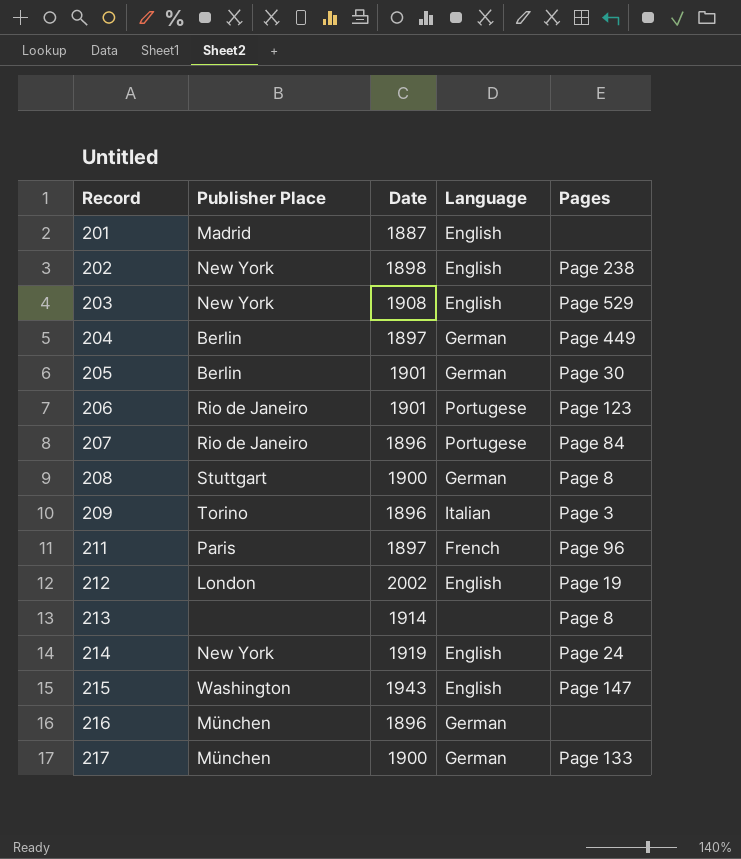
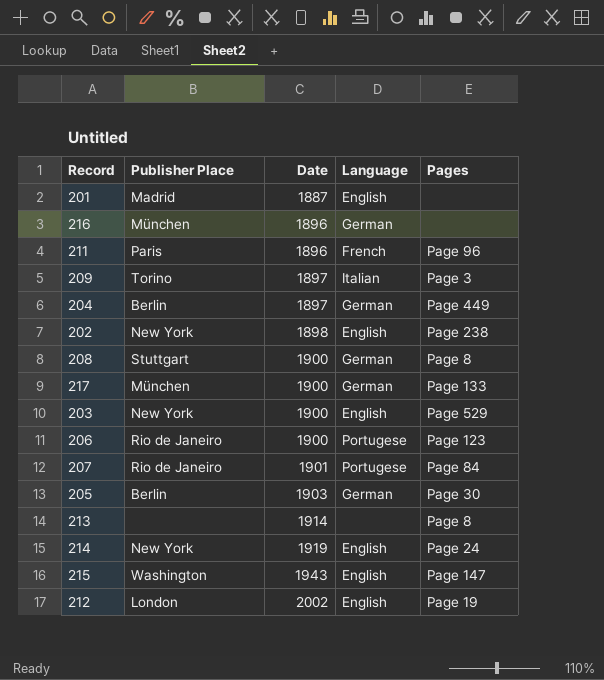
row order: Record ascending -> Date ascending
211 | Date: 1897 -> 1896
209 | Date: 1896 -> 1897
203 | Date: 1908 -> 1900
206 | Date: 1901 -> 1900
207 | Date: 1896 -> 1901
205 | Date: 1901 -> 1903

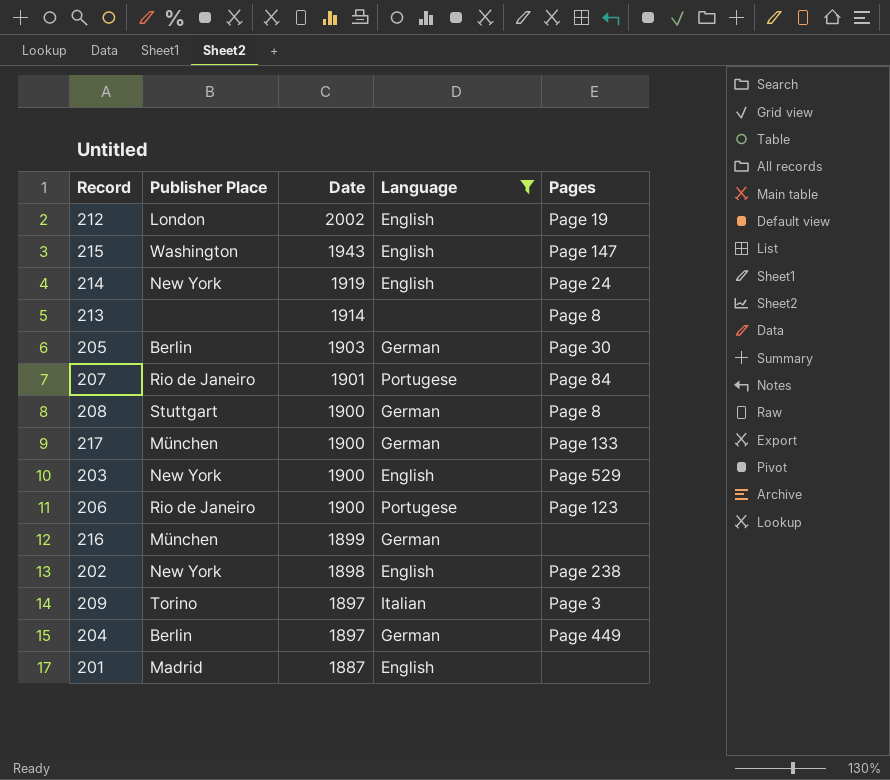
filter: none -> Language != French
row order: Date ascending -> Date descending
216 | Date: 1896 -> 1899

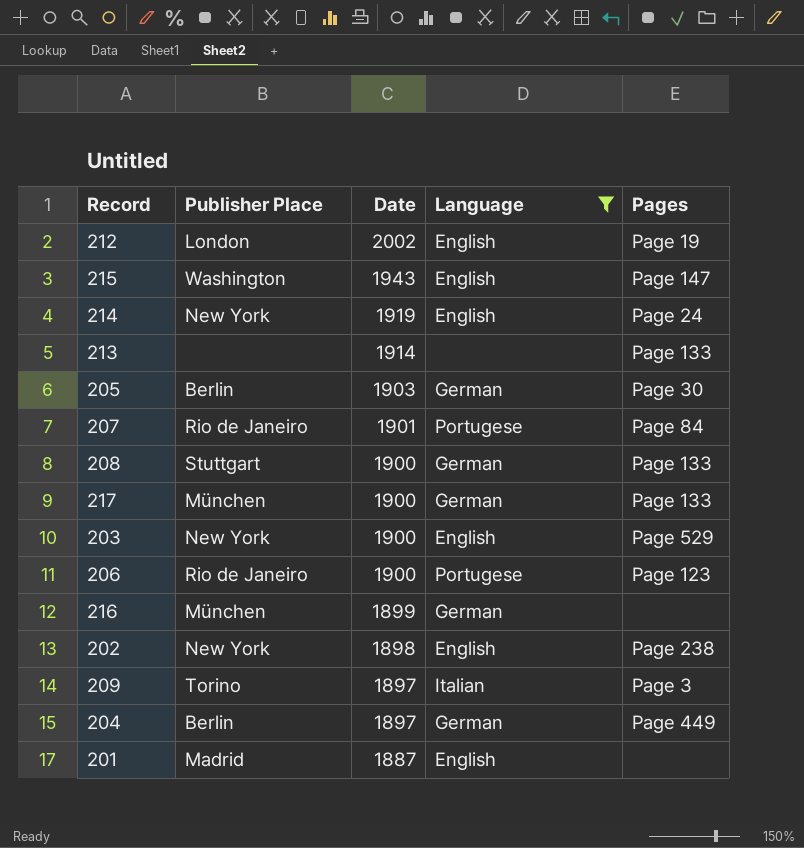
213 | Pages: Page 8 -> Page 133
208 | Pages: Page 8 -> Page 133

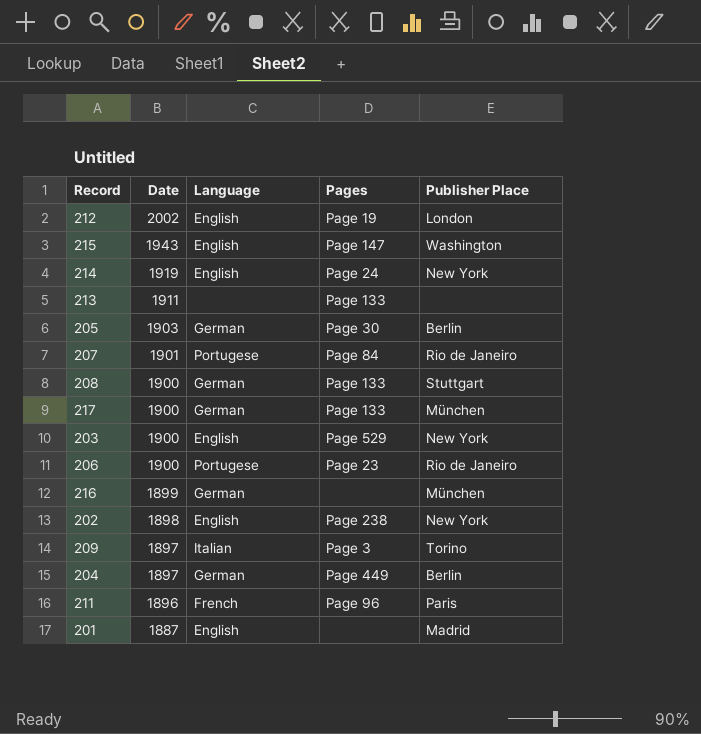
filter: Language != French -> none
column Publisher Place | position: 2 -> 5
213 | Date: 1914 -> 1911
206 | Pages: Page 123 -> Page 23

